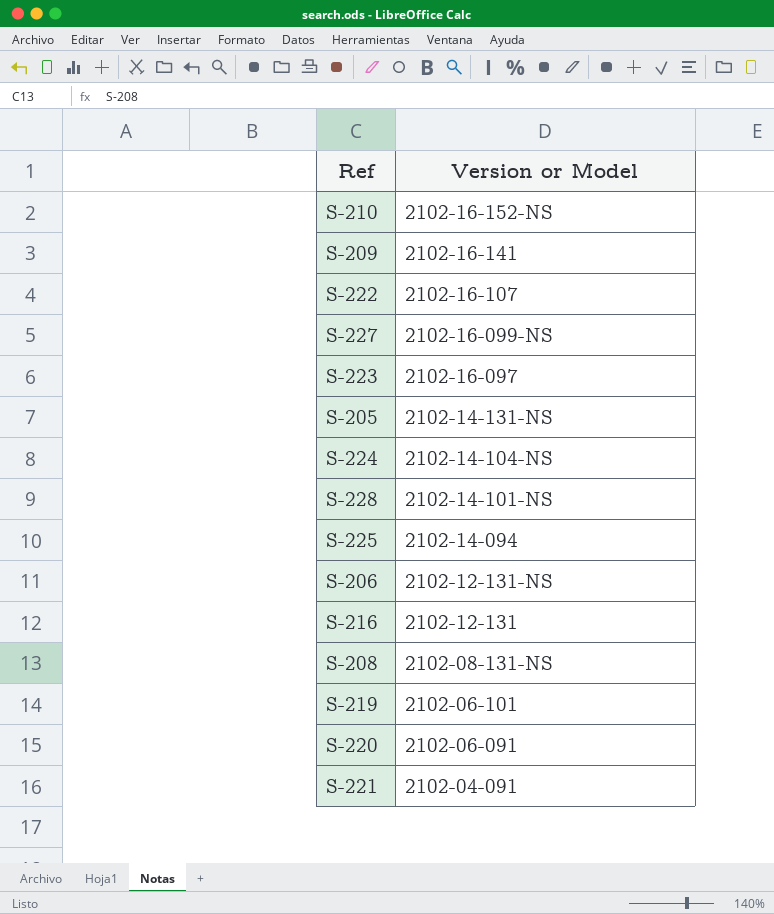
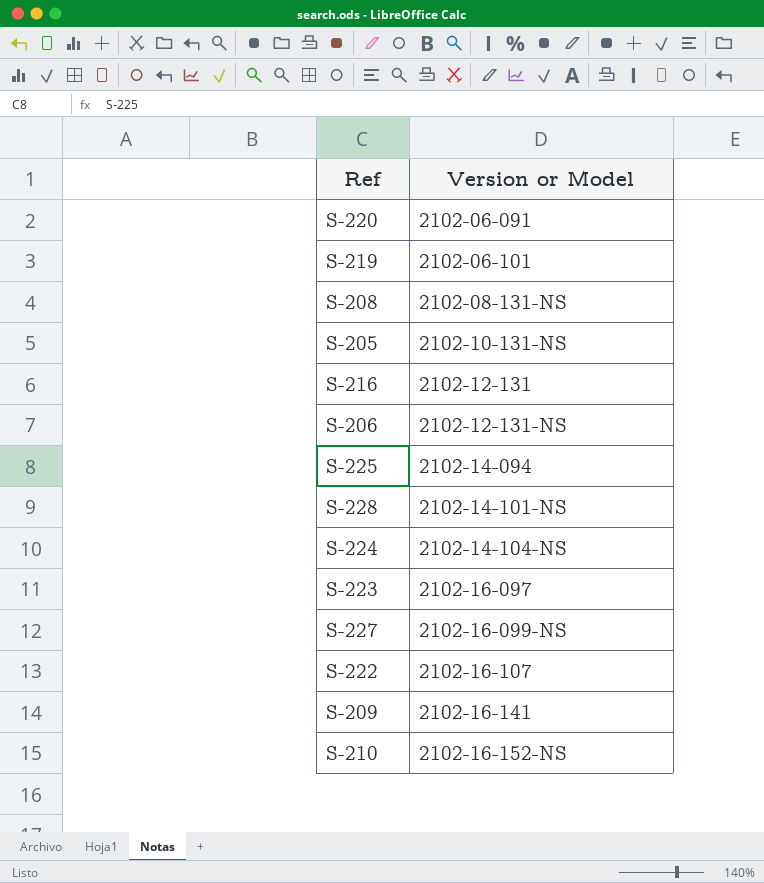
row order: Version or Model descending -> Version or Model ascending
row S-221: 2102-04-091 -> none
S-205 | Version or Model: 2102-14-131-NS -> 2102-10-131-NS

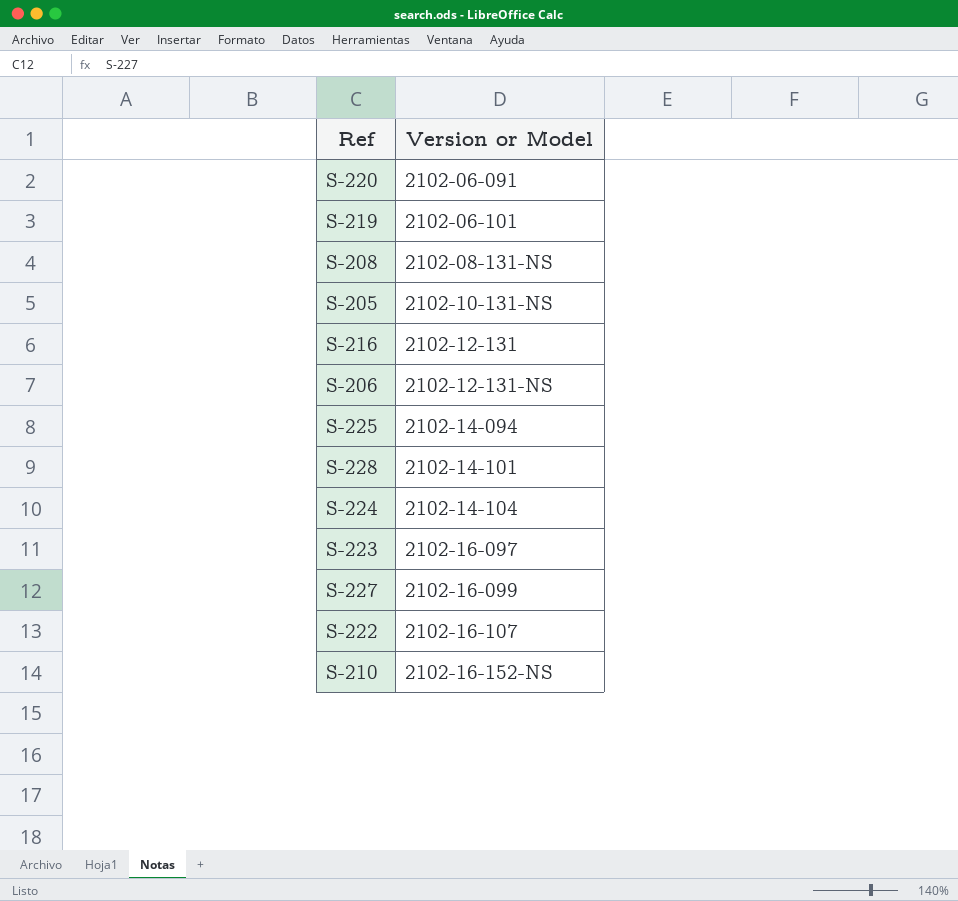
row S-209: 2102-16-141 -> none
S-228 | Version or Model: 2102-14-101-NS -> 2102-14-101
S-224 | Version or Model: 2102-14-104-NS -> 2102-14-104
S-227 | Version or Model: 2102-16-099-NS -> 2102-16-099

